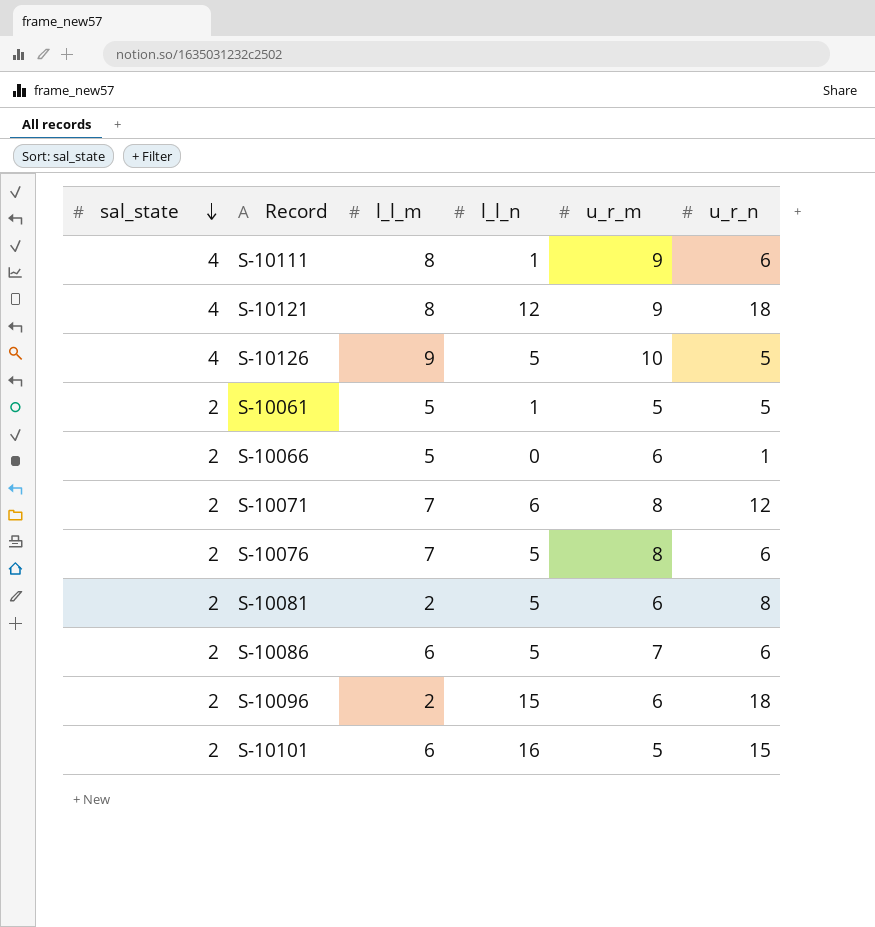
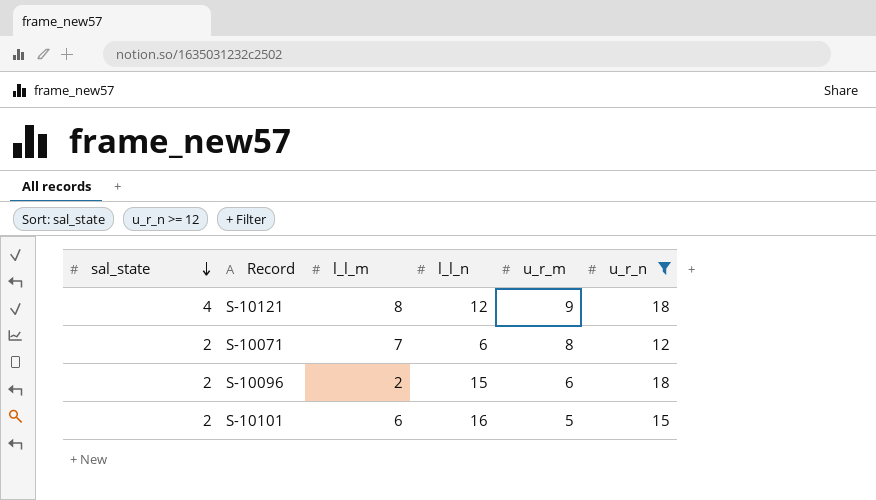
filter: none -> u_r_n >= 12

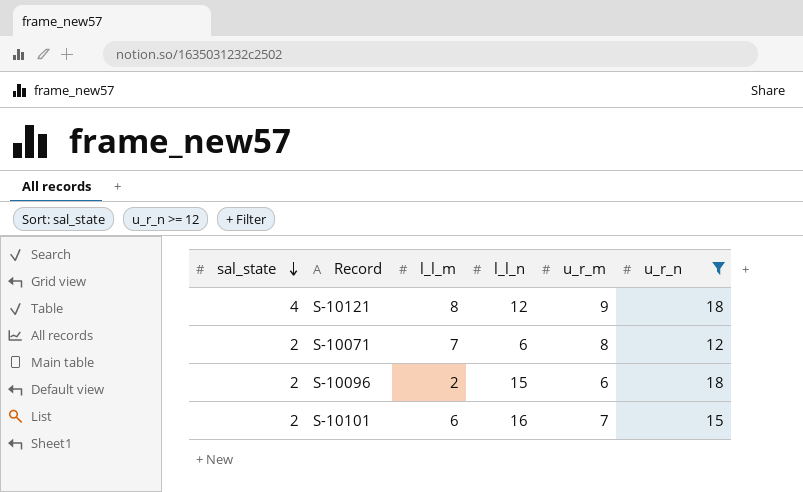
S-10101 | u_r_m: 5 -> 7

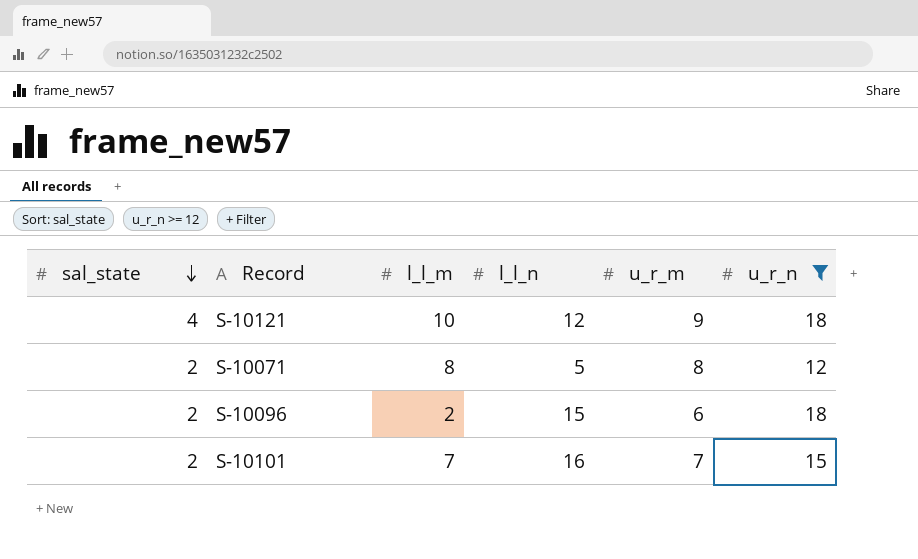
S-10121 | l_l_m: 8 -> 10
S-10071 | l_l_m: 7 -> 8
S-10071 | l_l_n: 6 -> 5
S-10101 | l_l_m: 6 -> 7

